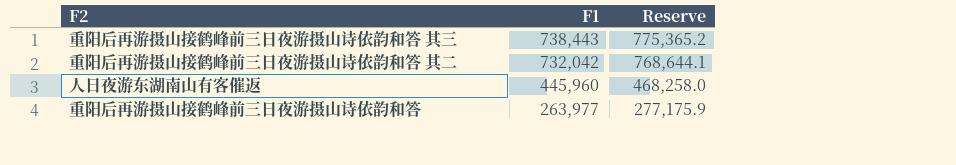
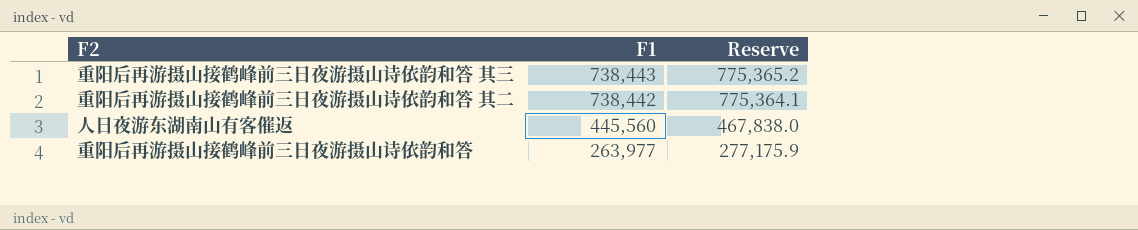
重阳后再游摄山接鹤峰前三日夜游摄山诗依韵和答 其二 | F1: 732,042 -> 738,442
重阳后再游摄山接鹤峰前三日夜游摄山诗依韵和答 其二 | Reserve: 768,644.1 -> 775,364.1
人日夜游东湖南山有客催返 | F1: 445,960 -> 445,560
人日夜游东湖南山有客催返 | Reserve: 468,258.0 -> 467,838.0

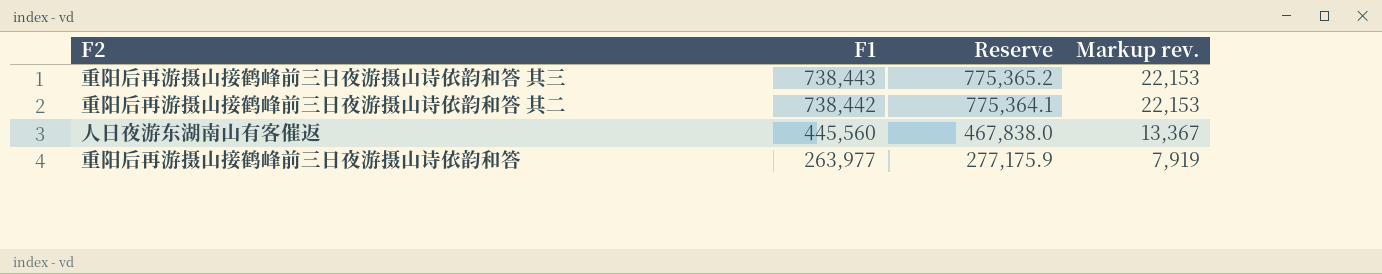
column Markup rev. | formula: none -> [F1] * 0.03

